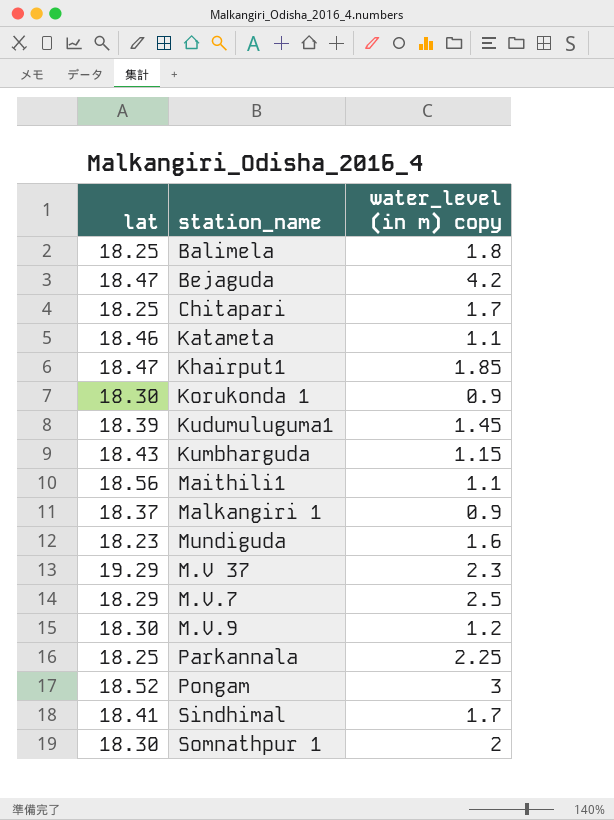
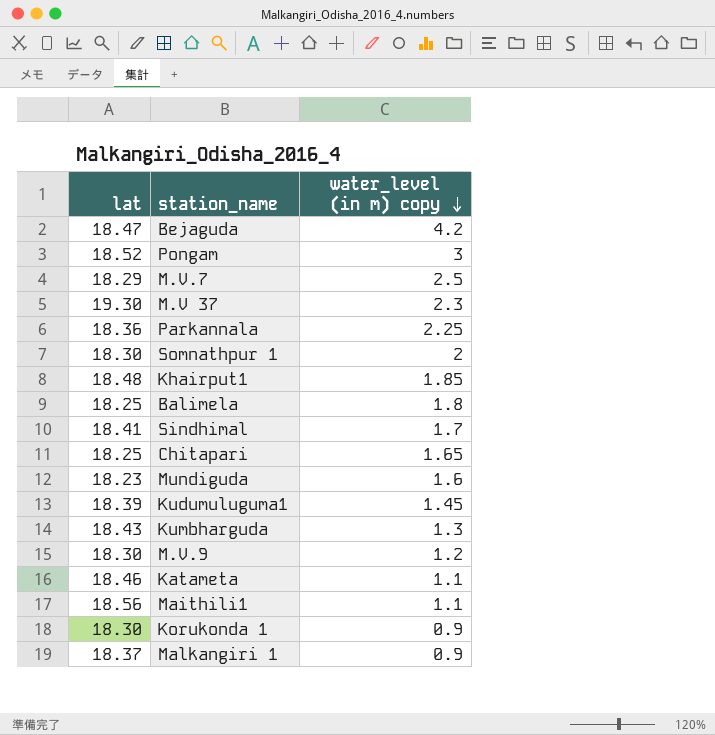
row order: none -> water_level (in m) copy descending
M.V 37 | lat: 19.29 -> 19.30
Parkannala | lat: 18.25 -> 18.36
Khairput1 | lat: 18.47 -> 18.48
Chitapari | water_level (in m) copy: 1.7 -> 1.65
Kumbharguda | water_level (in m) copy: 1.15 -> 1.3

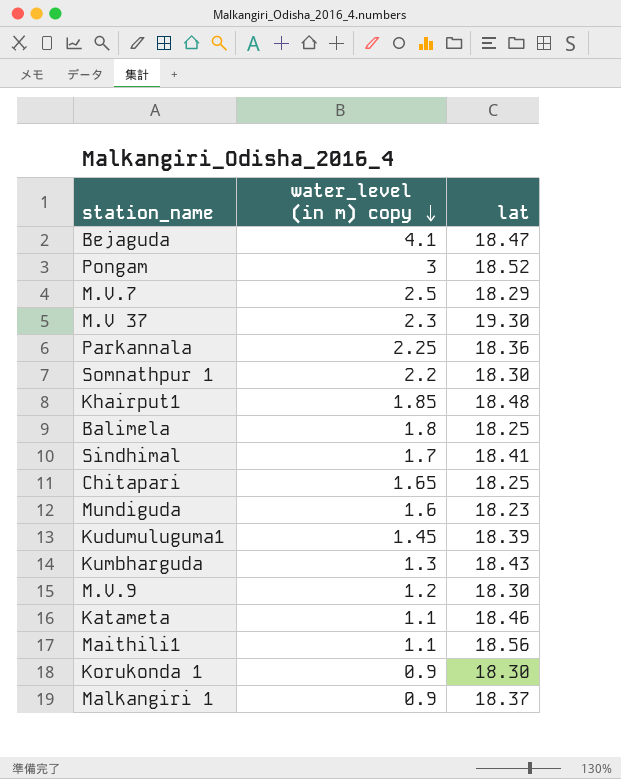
column lat | position: 1 -> 3
Bejaguda | water_level (in m) copy: 4.2 -> 4.1
Somnathpur 1 | water_level (in m) copy: 2 -> 2.2

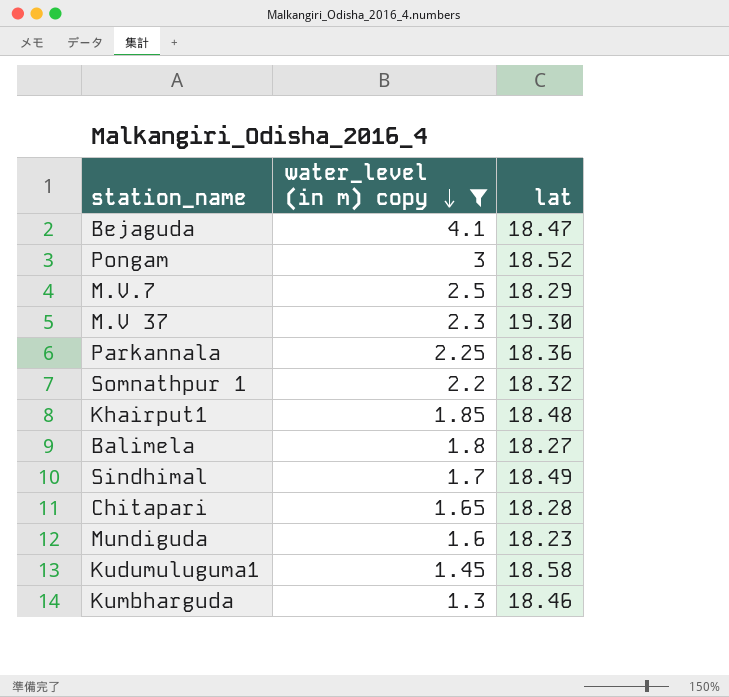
filter: none -> water_level (in m) copy >= 1.3
Somnathpur 1 | lat: 18.30 -> 18.32
Balimela | lat: 18.25 -> 18.27
Sindhimal | lat: 18.41 -> 18.49
Chitapari | lat: 18.25 -> 18.28
Kudumuluguma1 | lat: 18.39 -> 18.58
Kumbharguda | lat: 18.43 -> 18.46

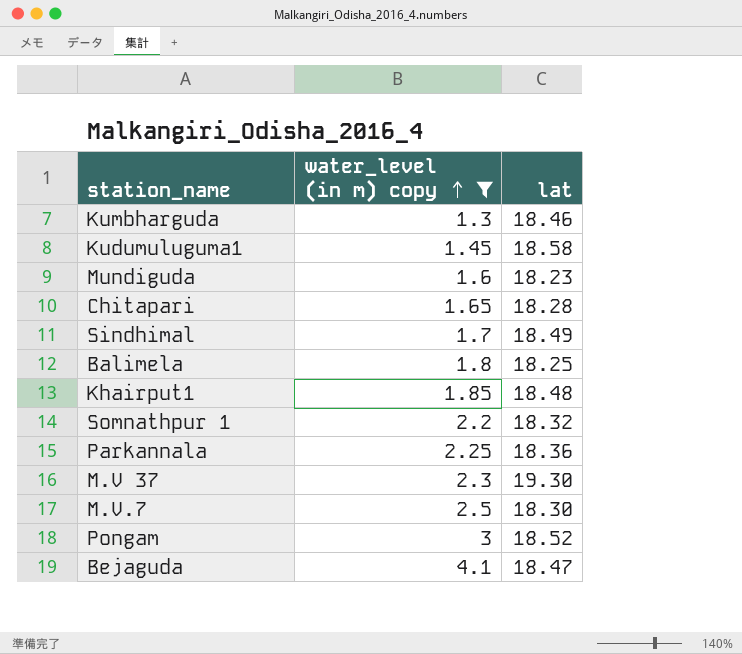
row order: water_level (in m) copy descending -> water_level (in m) copy ascending
Balimela | lat: 18.27 -> 18.25
M.V.7 | lat: 18.29 -> 18.30

